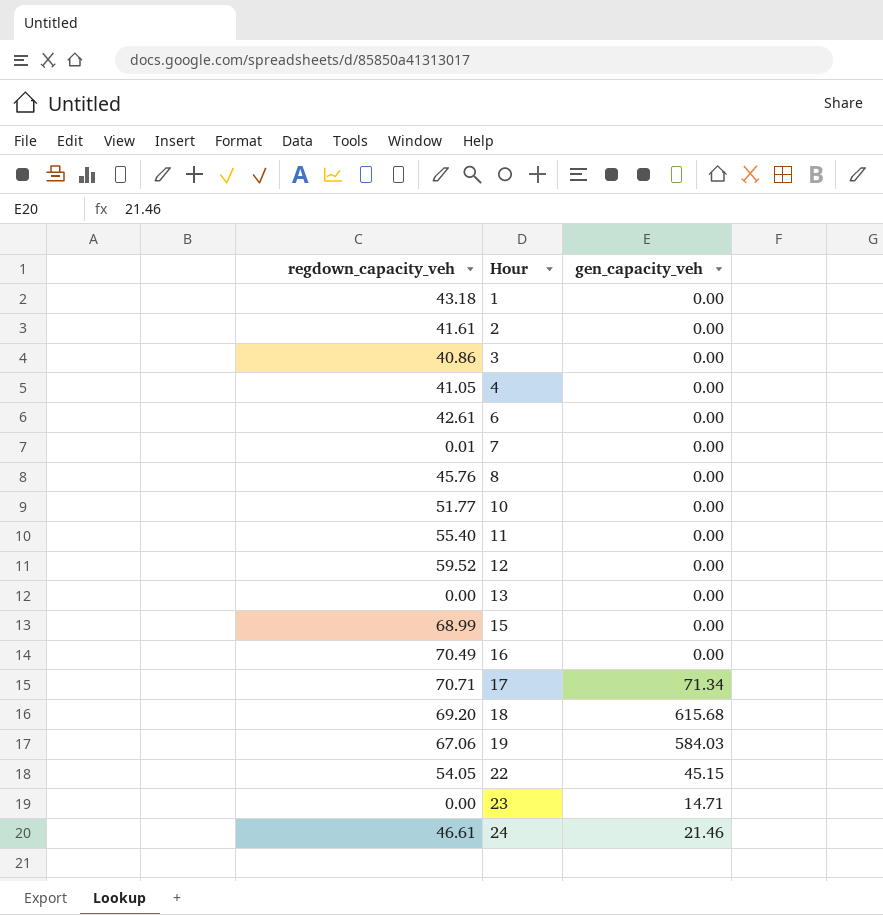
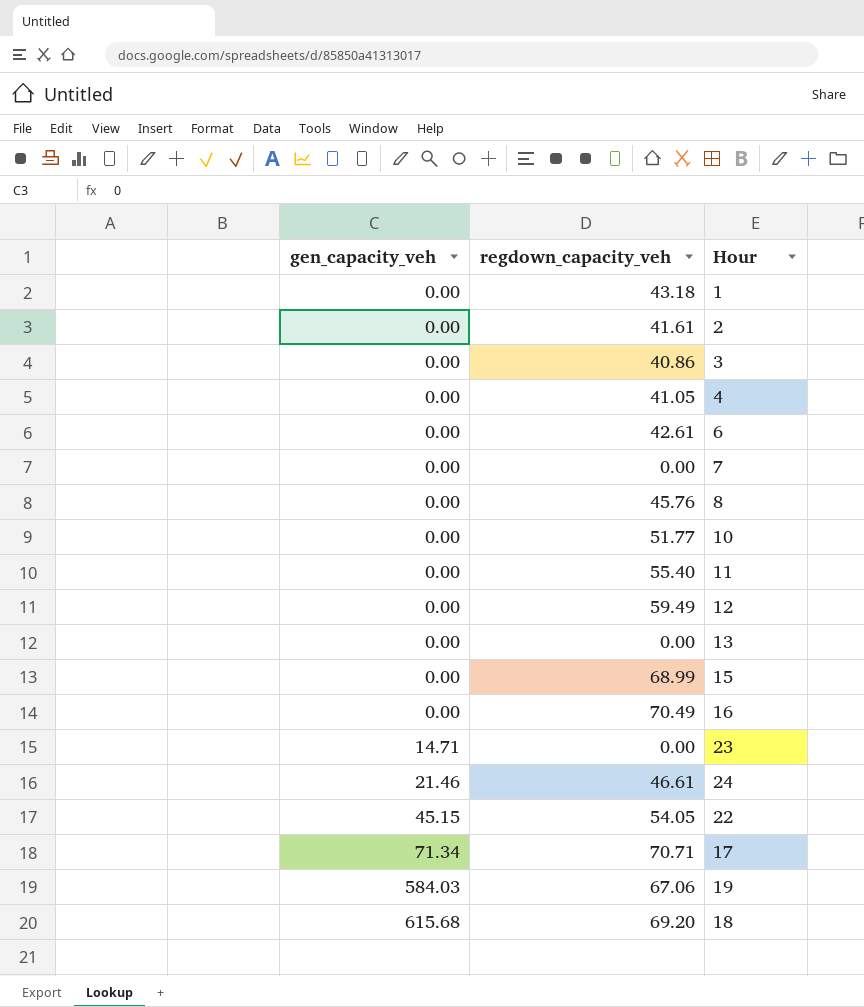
row order: Hour ascending -> gen_capacity_veh ascending
column gen_capacity_veh | position: 3 -> 1
7 | regdown_capacity_veh: 0.01 -> 0.00
12 | regdown_capacity_veh: 59.52 -> 59.49

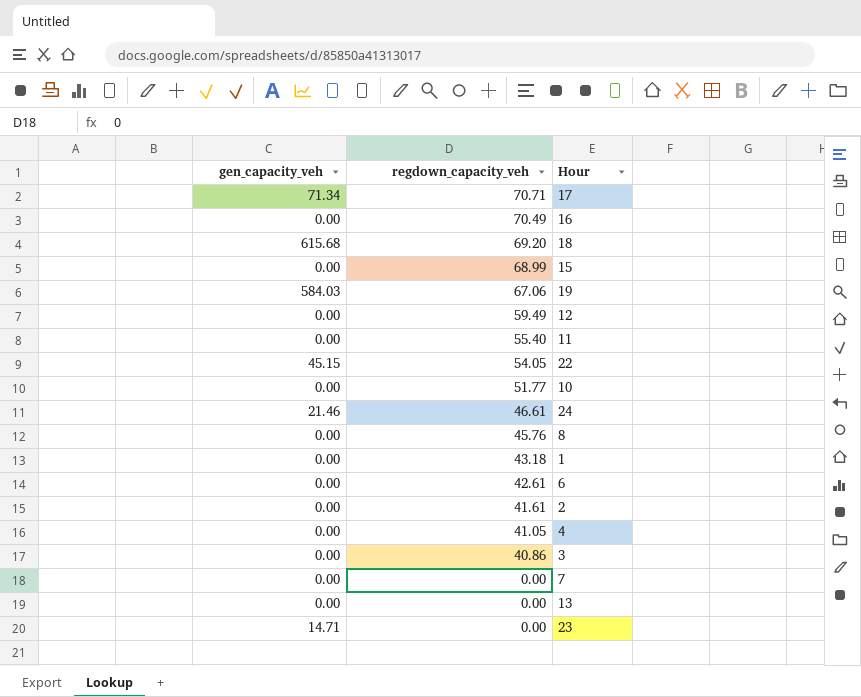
row order: gen_capacity_veh ascending -> regdown_capacity_veh descending

